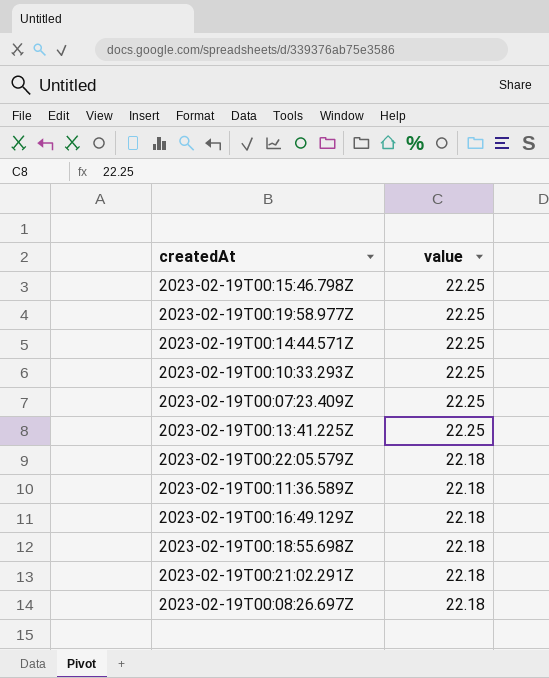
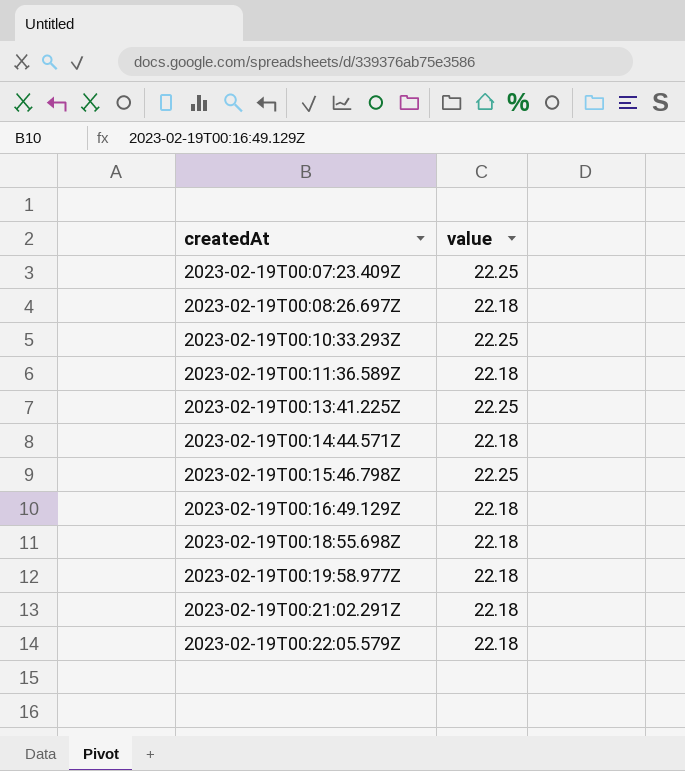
row order: value descending -> createdAt ascending
2023-02-19T00:14:44.571Z | value: 22.25 -> 22.18
2023-02-19T00:19:58.977Z | value: 22.25 -> 22.18

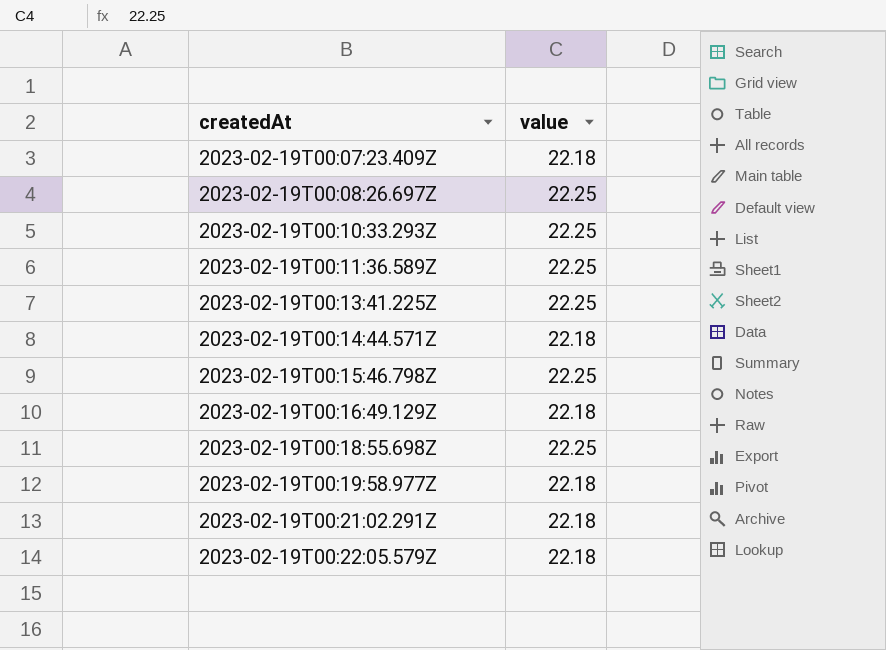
2023-02-19T00:07:23.409Z | value: 22.25 -> 22.18
2023-02-19T00:08:26.697Z | value: 22.18 -> 22.25
2023-02-19T00:11:36.589Z | value: 22.18 -> 22.25
2023-02-19T00:18:55.698Z | value: 22.18 -> 22.25

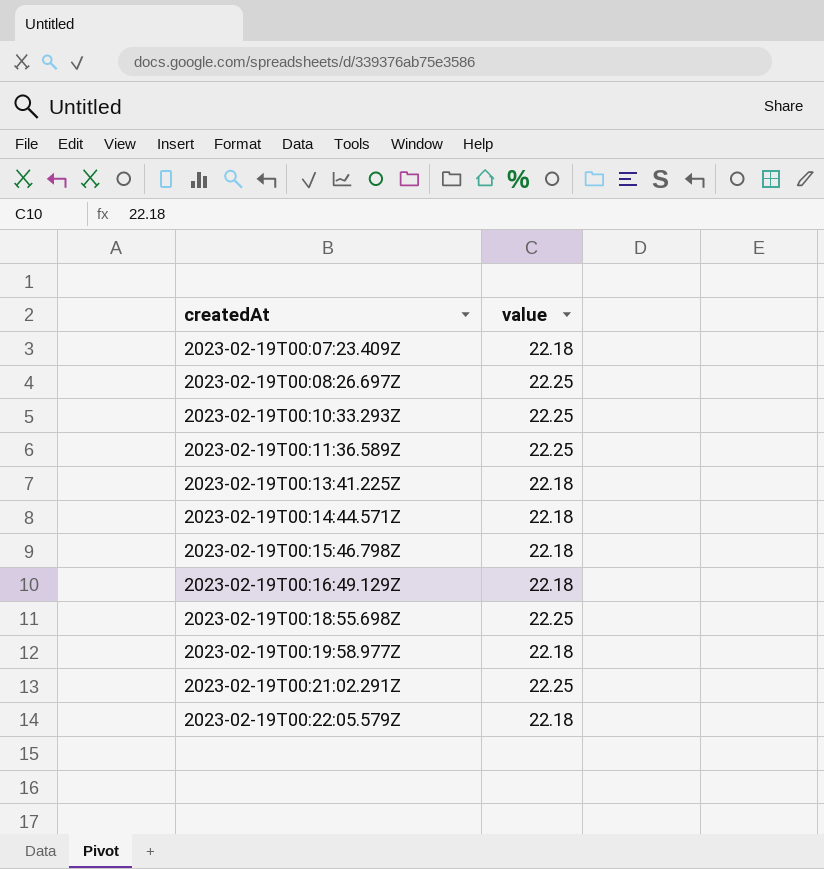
2023-02-19T00:13:41.225Z | value: 22.25 -> 22.18
2023-02-19T00:15:46.798Z | value: 22.25 -> 22.18
2023-02-19T00:21:02.291Z | value: 22.18 -> 22.25

